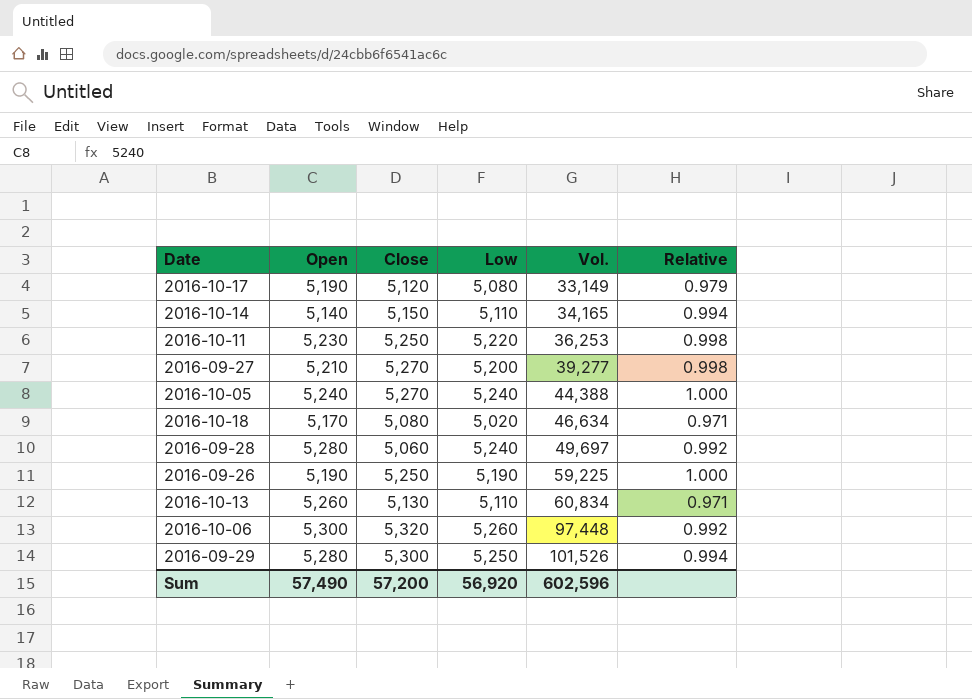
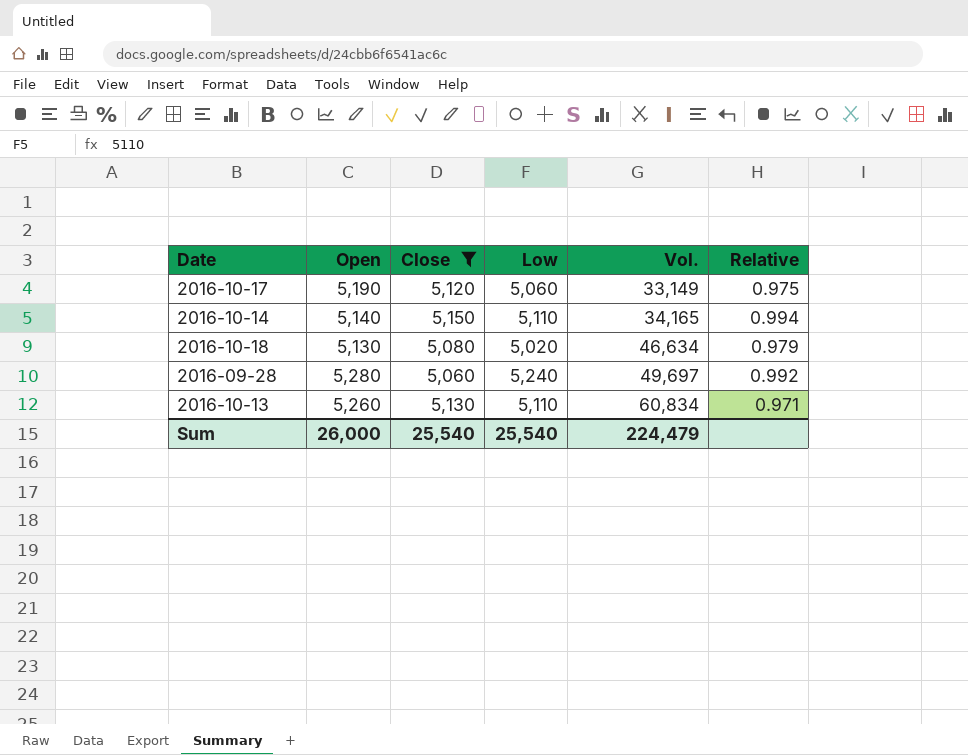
filter: none -> Close <= 5,150
2016-10-17 | Low: 5,080 -> 5,060
2016-10-17 | Relative: 0.979 -> 0.975
2016-10-18 | Open: 5,170 -> 5,130
2016-10-18 | Relative: 0.971 -> 0.979
Sum | Open: 57,490 -> 26,000
Sum | Close: 57,200 -> 25,540
Sum | Low: 56,920 -> 25,540
Sum | Vol.: 602,596 -> 224,479

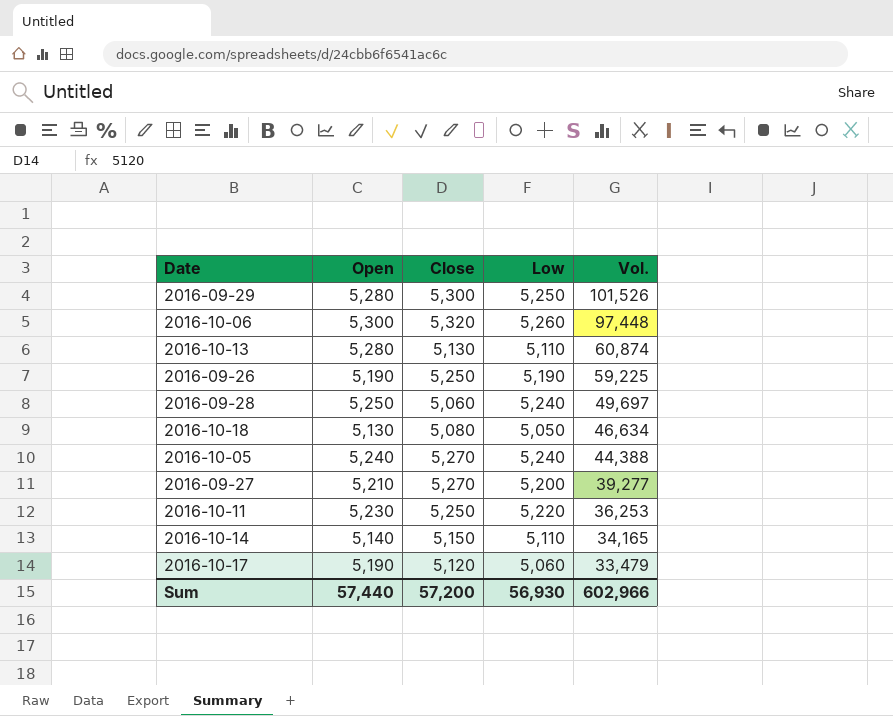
filter: Close <= 5,150 -> none
row order: Vol. ascending -> Vol. descending
column Relative | formula: [Low] / [Open] -> none
2016-10-13 | Open: 5,260 -> 5,280
2016-10-13 | Vol.: 60,834 -> 60,874
2016-09-28 | Open: 5,280 -> 5,250
2016-10-18 | Low: 5,020 -> 5,050
2016-10-17 | Vol.: 33,149 -> 33,479
Sum | Open: 26,000 -> 57,440
Sum | Close: 25,540 -> 57,200
Sum | Low: 25,540 -> 56,930
Sum | Vol.: 224,479 -> 602,966

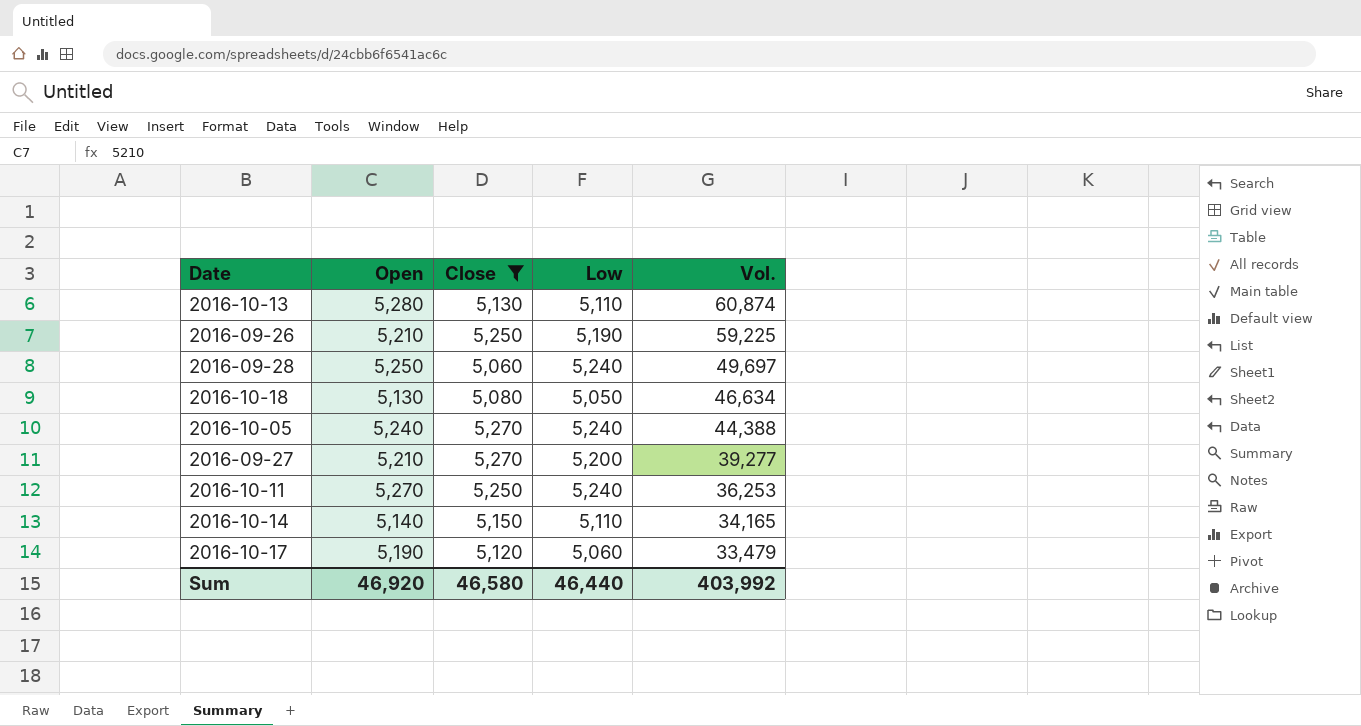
filter: none -> Close <= 5,270
2016-09-26 | Open: 5,190 -> 5,210
2016-10-11 | Open: 5,230 -> 5,270
2016-10-11 | Low: 5,220 -> 5,240
Sum | Open: 57,440 -> 46,920
Sum | Close: 57,200 -> 46,580
Sum | Low: 56,930 -> 46,440
Sum | Vol.: 602,966 -> 403,992

